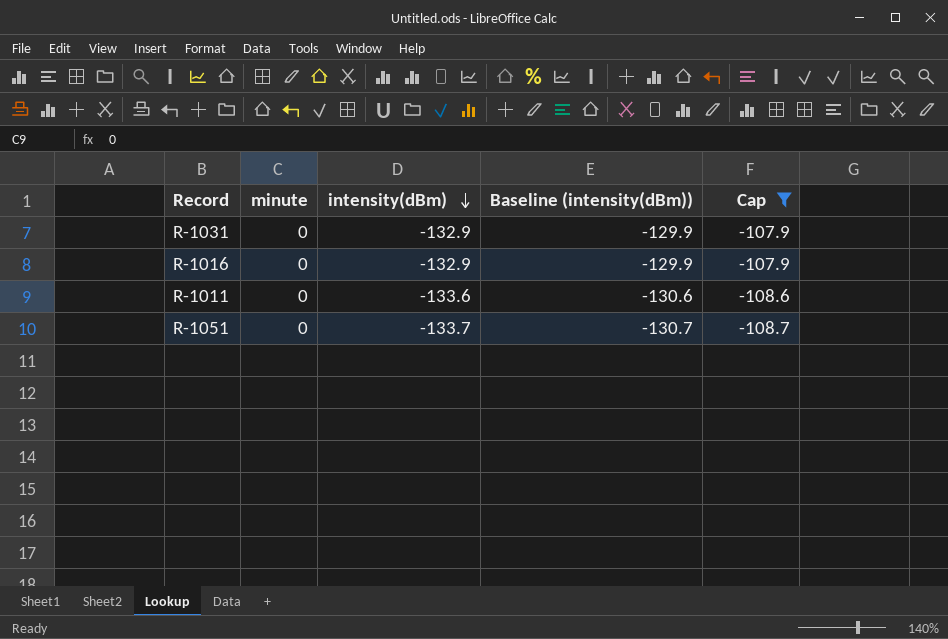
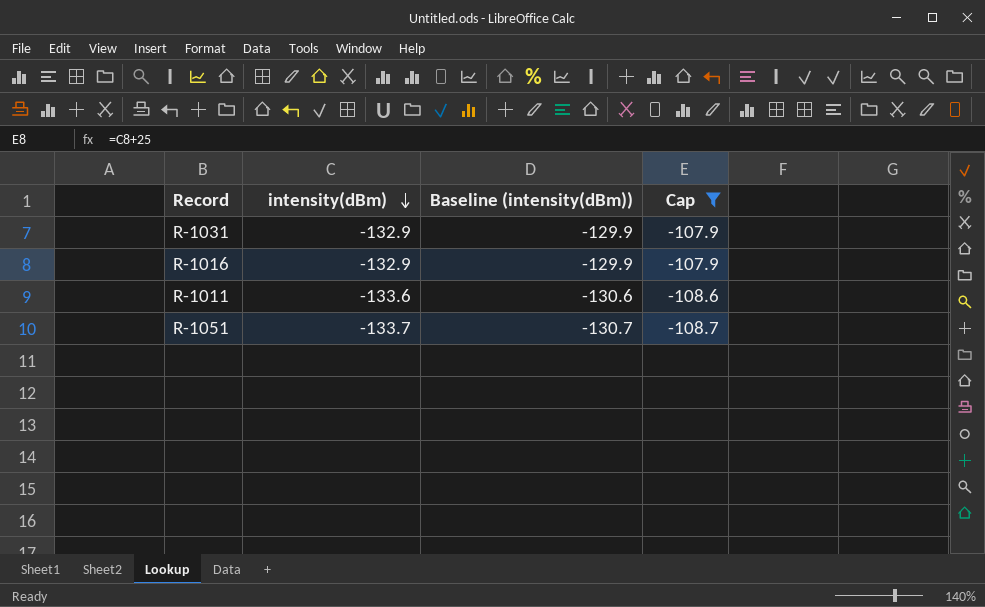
column minute | position: 2 -> none

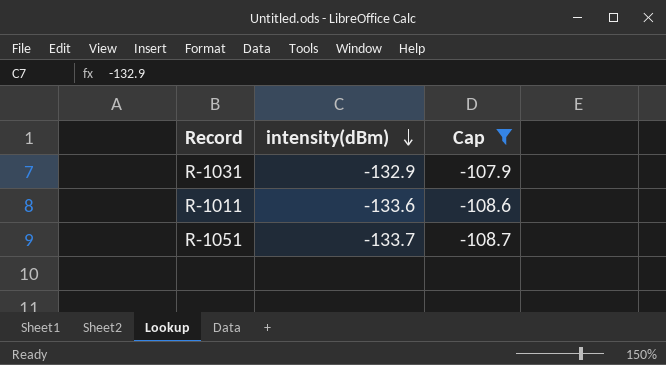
column Baseline (intensity(dBm)) | formula: [intensity(dBm)] + 3 -> none
row R-1016: -132.9 | -129.9 | -107.9 -> none

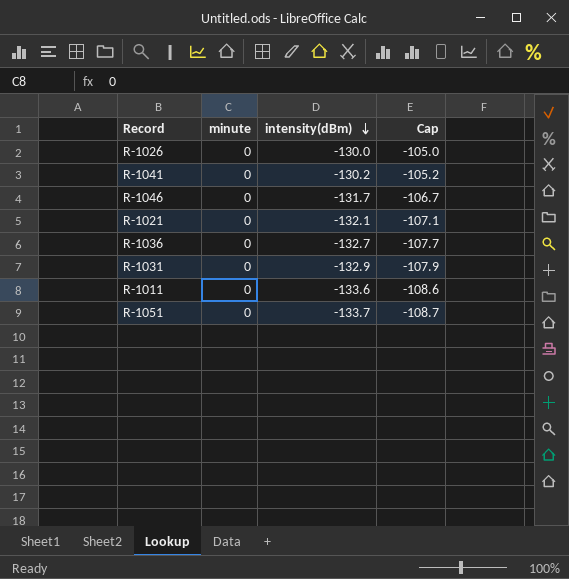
filter: Cap <= -107.9 -> none
column minute | position: none -> 2

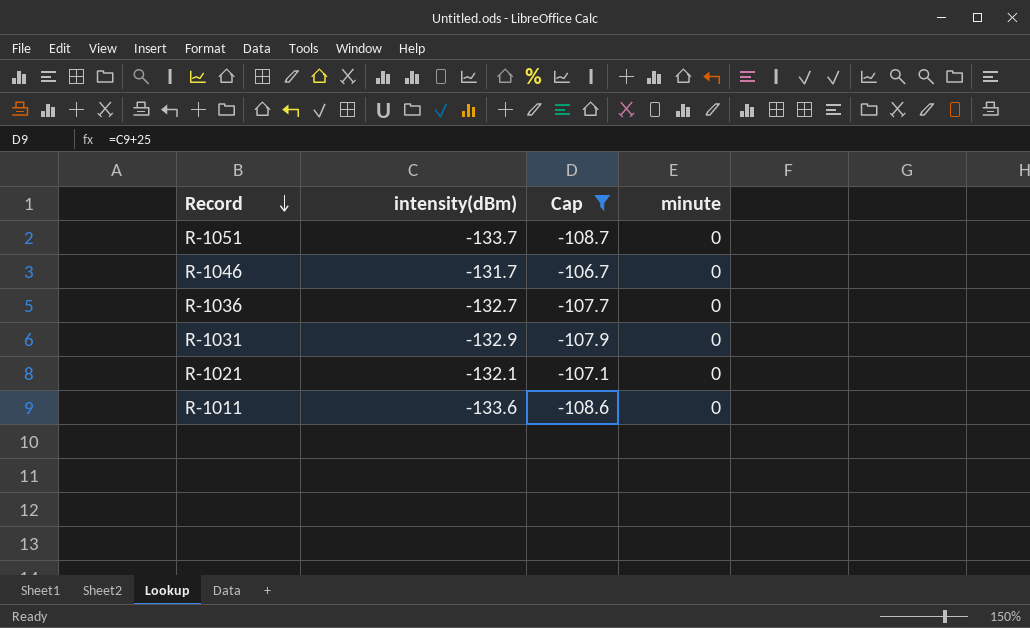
filter: none -> Cap <= -106.7
row order: intensity(dBm) descending -> Record descending
column minute | position: 2 -> 4

